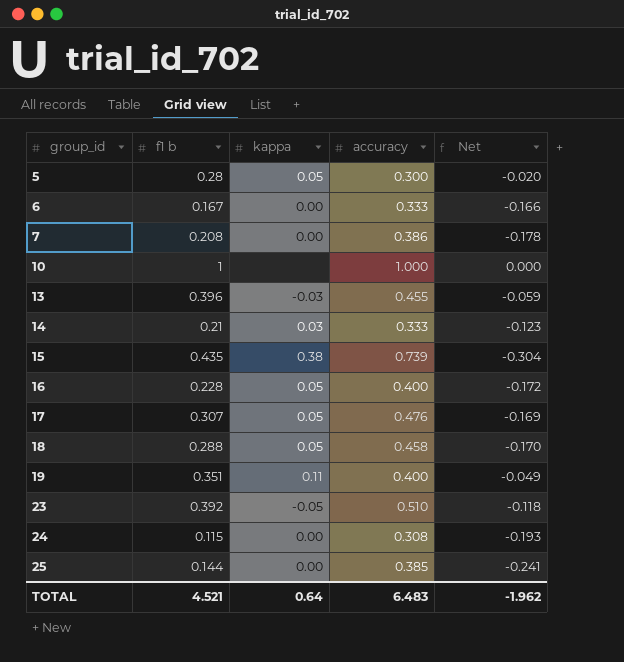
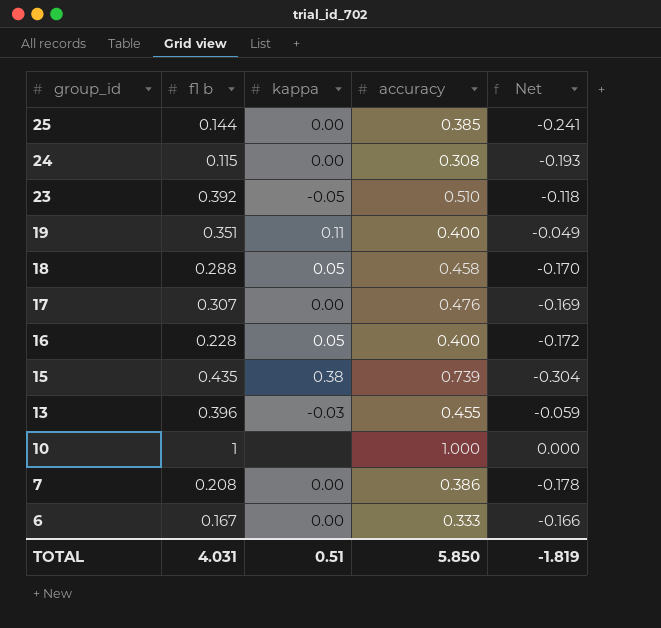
row order: group_id ascending -> group_id descending
row 5: 0.28 | 0.05 | 0.300 | -0.020 -> none
row 14: 0.21 | 0.03 | 0.333 | -0.123 -> none
17 | kappa: 0.05 -> 0.00
TOTAL | f1 b: 4.521 -> 4.031
TOTAL | kappa: 0.64 -> 0.51
TOTAL | accuracy: 6.483 -> 5.850
TOTAL | Net: -1.962 -> -1.819

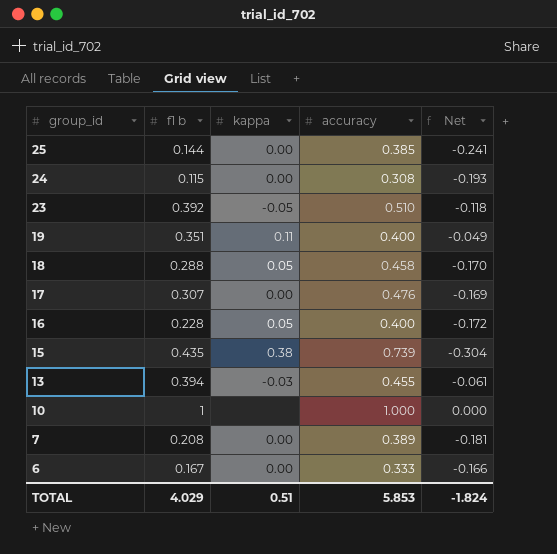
13 | f1 b: 0.396 -> 0.394
13 | Net: -0.059 -> -0.061
7 | accuracy: 0.386 -> 0.389
7 | Net: -0.178 -> -0.181
TOTAL | f1 b: 4.031 -> 4.029
TOTAL | accuracy: 5.850 -> 5.853
TOTAL | Net: -1.819 -> -1.824

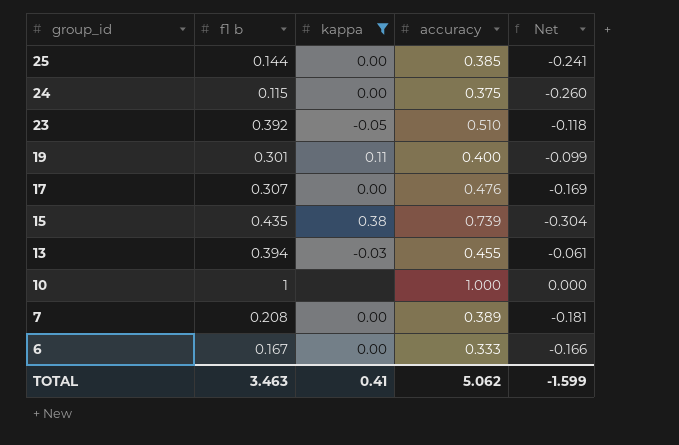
filter: none -> kappa != 0.05
24 | accuracy: 0.308 -> 0.375
24 | Net: -0.193 -> -0.260
19 | f1 b: 0.351 -> 0.301
19 | Net: -0.049 -> -0.099
TOTAL | f1 b: 4.029 -> 3.463
TOTAL | kappa: 0.51 -> 0.41
TOTAL | accuracy: 5.853 -> 5.062
TOTAL | Net: -1.824 -> -1.599

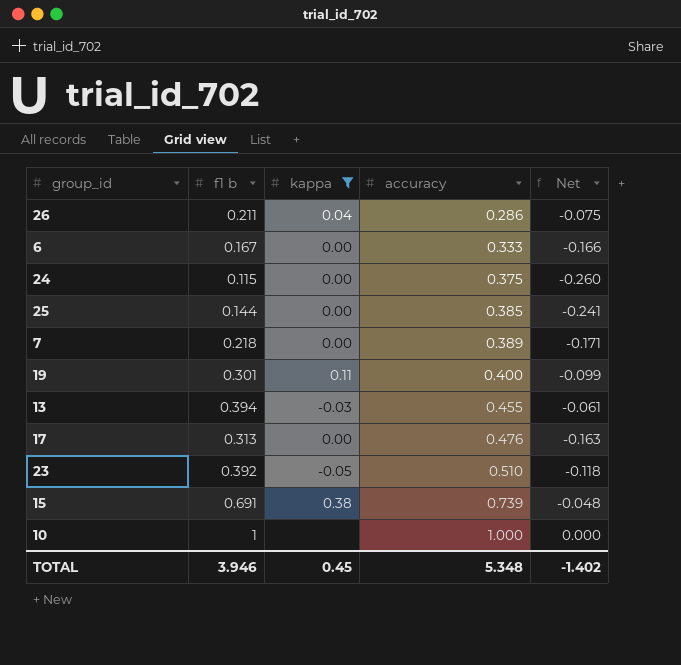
row order: group_id descending -> accuracy ascending
row 26: none -> 0.211 | 0.04 | 0.286 | -0.075
7 | f1 b: 0.208 -> 0.218
7 | Net: -0.181 -> -0.171
17 | f1 b: 0.307 -> 0.313
17 | Net: -0.169 -> -0.163
15 | f1 b: 0.435 -> 0.691
15 | Net: -0.304 -> -0.048
TOTAL | f1 b: 3.463 -> 3.946
TOTAL | kappa: 0.41 -> 0.45
TOTAL | accuracy: 5.062 -> 5.348
TOTAL | Net: -1.599 -> -1.402

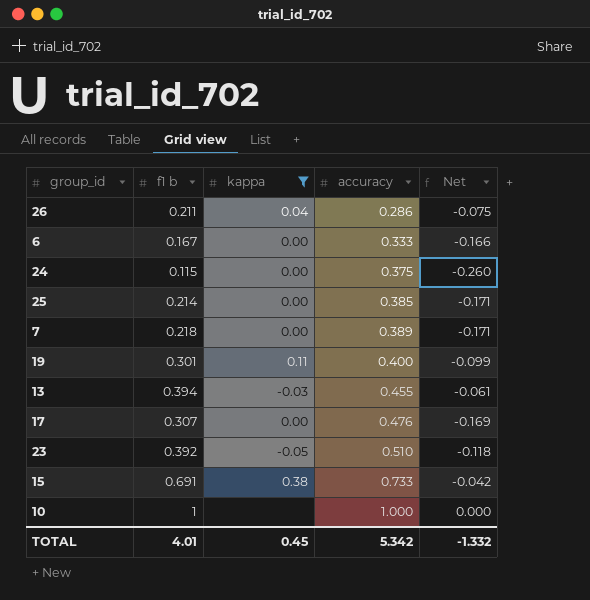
25 | f1 b: 0.144 -> 0.214
25 | Net: -0.241 -> -0.171
17 | f1 b: 0.313 -> 0.307
17 | Net: -0.163 -> -0.169
15 | accuracy: 0.739 -> 0.733
15 | Net: -0.048 -> -0.042
TOTAL | f1 b: 3.946 -> 4.01
TOTAL | accuracy: 5.348 -> 5.342
TOTAL | Net: -1.402 -> -1.332

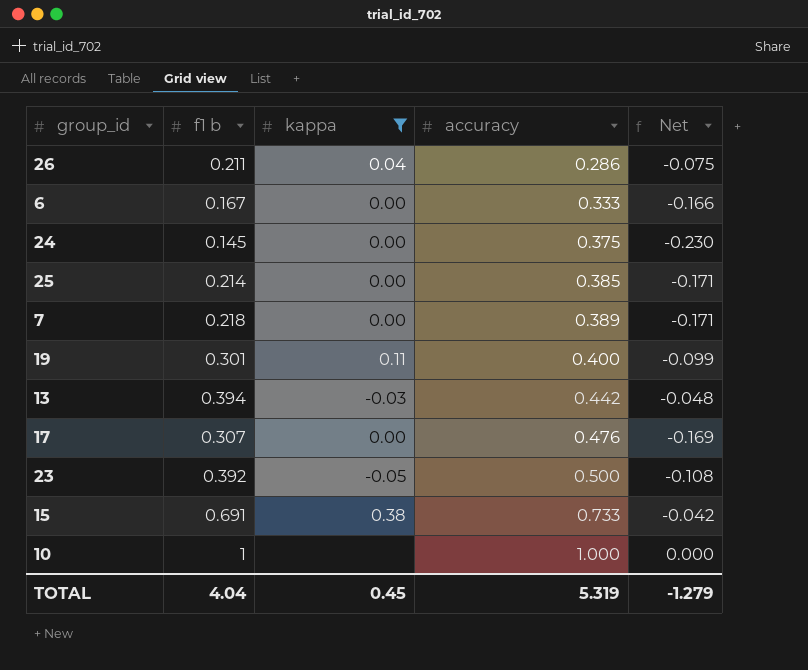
24 | f1 b: 0.115 -> 0.145
24 | Net: -0.260 -> -0.230
13 | accuracy: 0.455 -> 0.442
13 | Net: -0.061 -> -0.048
23 | accuracy: 0.510 -> 0.500
23 | Net: -0.118 -> -0.108
TOTAL | f1 b: 4.01 -> 4.04
TOTAL | accuracy: 5.342 -> 5.319
TOTAL | Net: -1.332 -> -1.279

